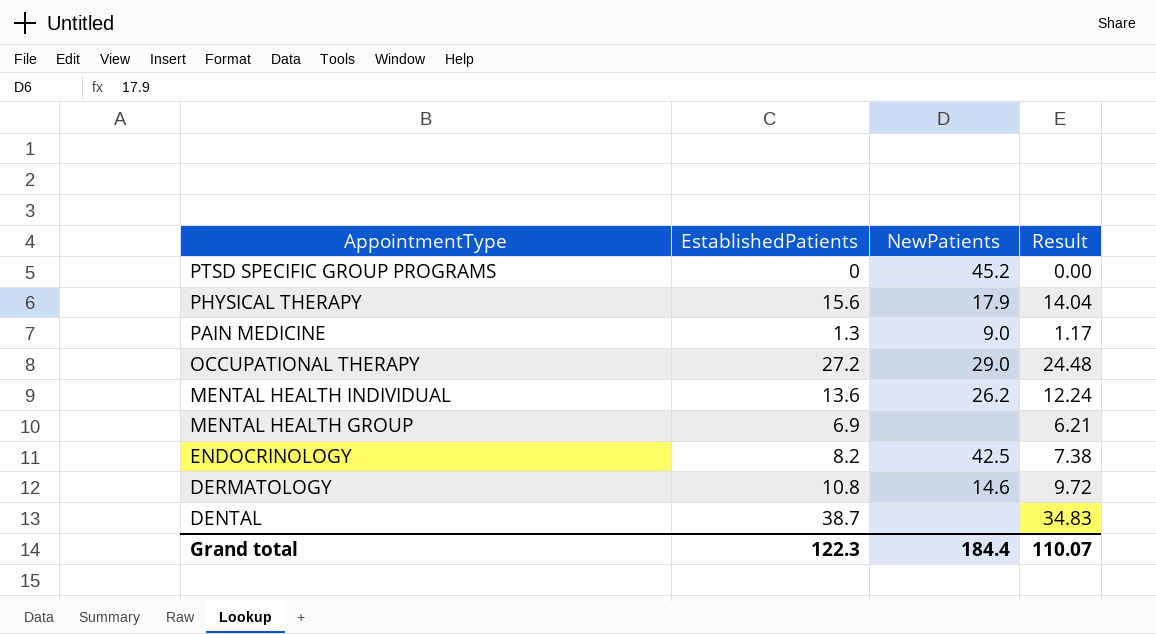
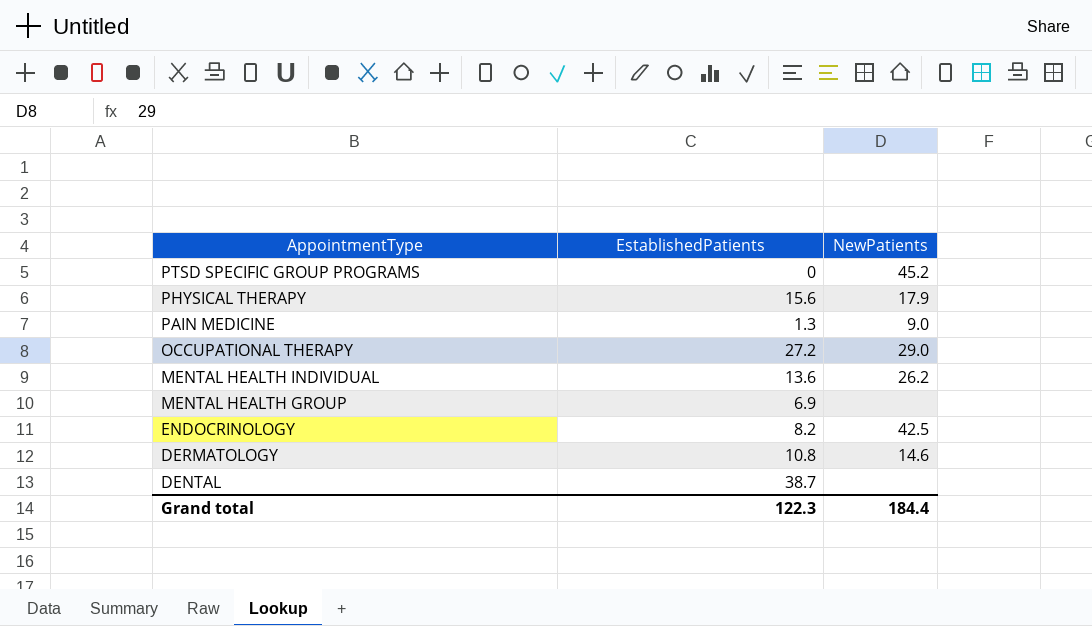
column Result | formula: [EstablishedPatients] * 0.9 -> none

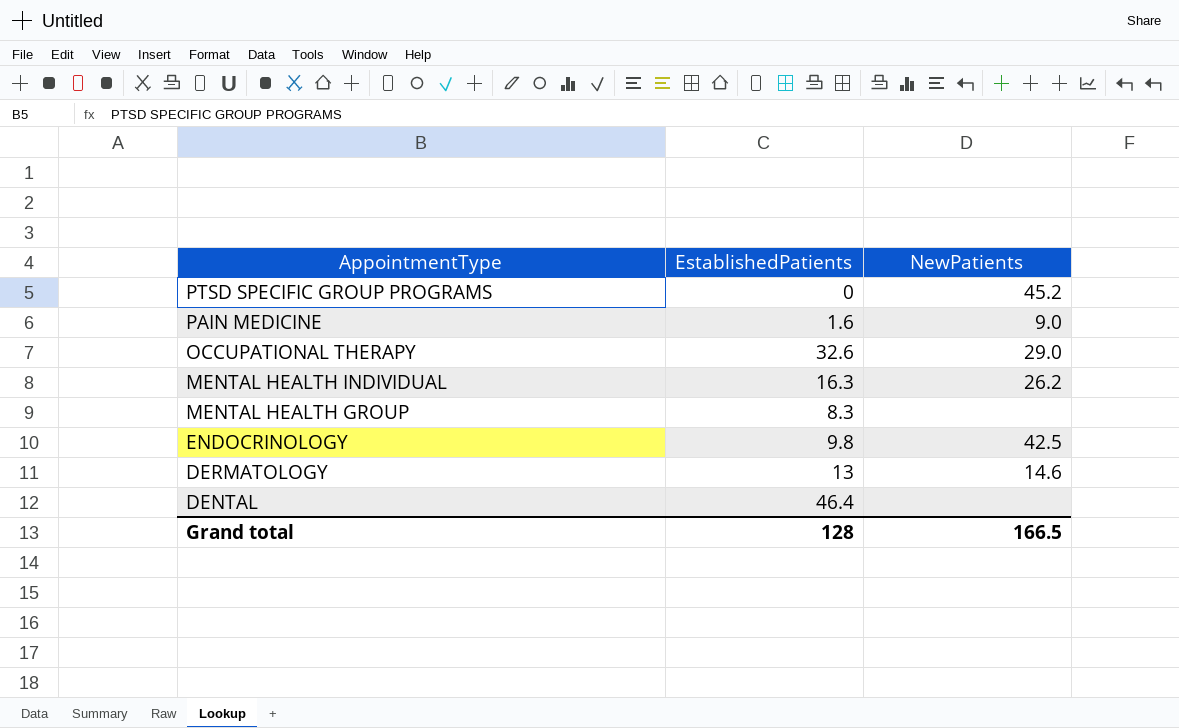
row PHYSICAL THERAPY: 15.6 | 17.9 -> none
PAIN MEDICINE | EstablishedPatients: 1.3 -> 1.6
OCCUPATIONAL THERAPY | EstablishedPatients: 27.2 -> 32.6
MENTAL HEALTH INDIVIDUAL | EstablishedPatients: 13.6 -> 16.3
MENTAL HEALTH GROUP | EstablishedPatients: 6.9 -> 8.3
ENDOCRINOLOGY | EstablishedPatients: 8.2 -> 9.8
DERMATOLOGY | EstablishedPatients: 10.8 -> 13
DENTAL | EstablishedPatients: 38.7 -> 46.4
Grand total | EstablishedPatients: 122.3 -> 128
Grand total | NewPatients: 184.4 -> 166.5

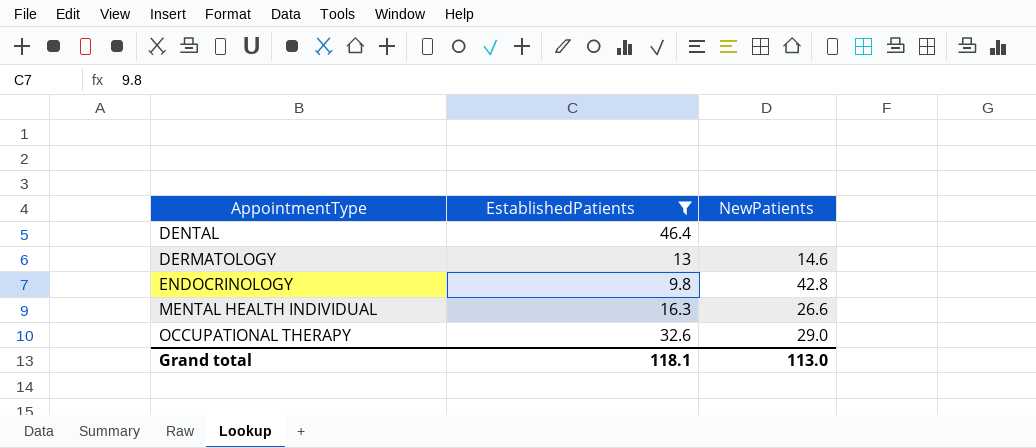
filter: none -> EstablishedPatients >= 9.8
row order: AppointmentType descending -> AppointmentType ascending
ENDOCRINOLOGY | NewPatients: 42.5 -> 42.8
MENTAL HEALTH INDIVIDUAL | NewPatients: 26.2 -> 26.6
Grand total | EstablishedPatients: 128 -> 118.1
Grand total | NewPatients: 166.5 -> 113.0

